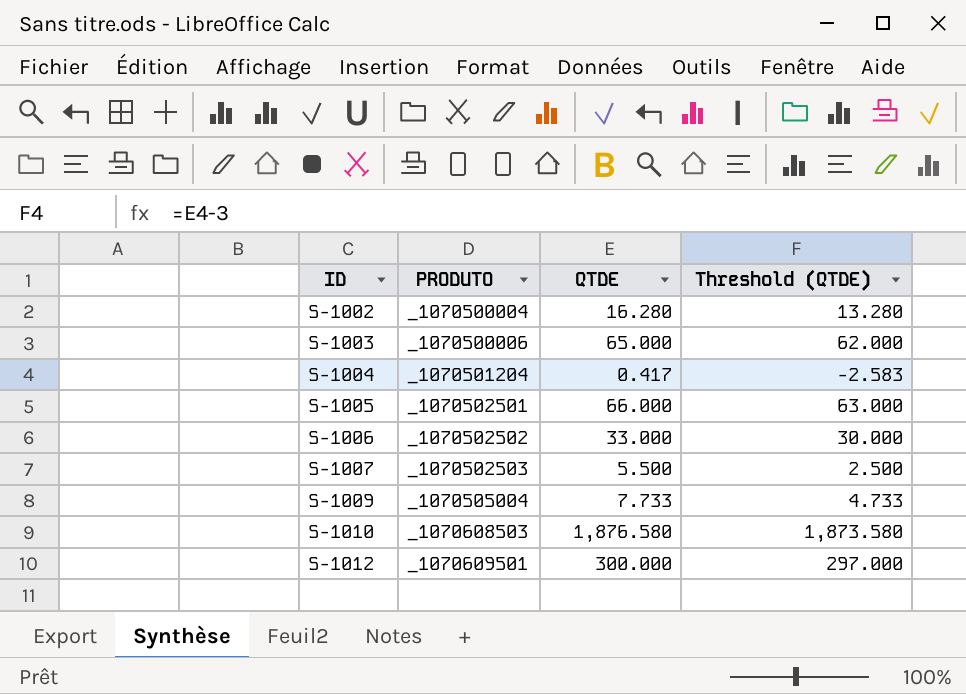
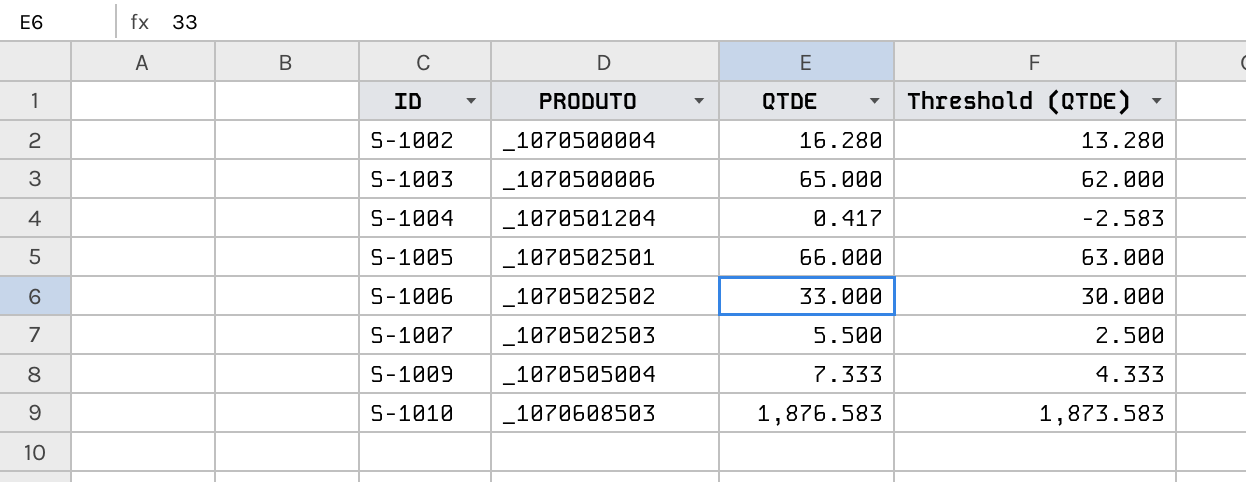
row S-1012: _1070609501 | 300.000 | 297.000 -> none
S-1009 | QTDE: 7.733 -> 7.333
S-1009 | Threshold (QTDE): 4.733 -> 4.333
S-1010 | QTDE: 1,876.580 -> 1,876.583
S-1010 | Threshold (QTDE): 1,873.580 -> 1,873.583

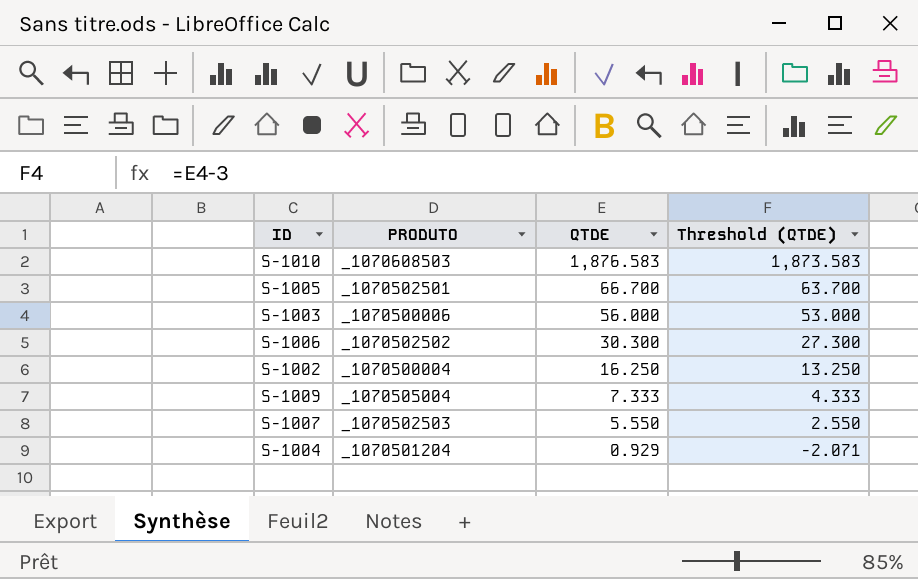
row order: ID ascending -> QTDE descending
S-1005 | QTDE: 66.000 -> 66.700
S-1005 | Threshold (QTDE): 63.000 -> 63.700
S-1003 | QTDE: 65.000 -> 56.000
S-1003 | Threshold (QTDE): 62.000 -> 53.000
S-1006 | QTDE: 33.000 -> 30.300
S-1006 | Threshold (QTDE): 30.000 -> 27.300
S-1002 | QTDE: 16.280 -> 16.250
S-1002 | Threshold (QTDE): 13.280 -> 13.250
S-1007 | QTDE: 5.500 -> 5.550
S-1007 | Threshold (QTDE): 2.500 -> 2.550
S-1004 | QTDE: 0.417 -> 0.929
S-1004 | Threshold (QTDE): -2.583 -> -2.071

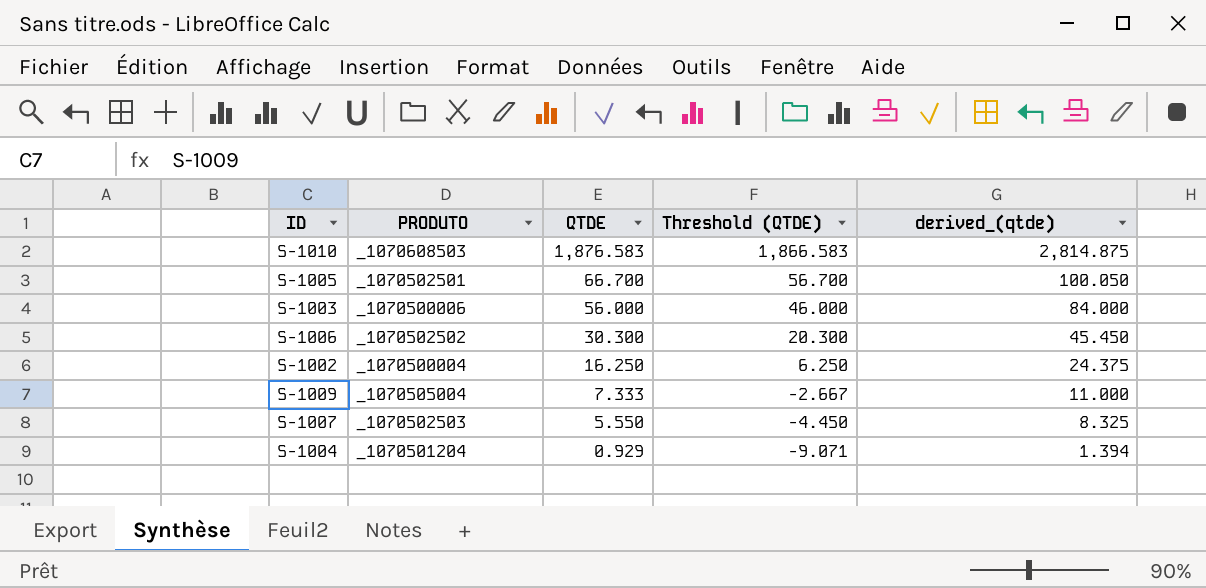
column Threshold (QTDE) | formula: [QTDE] - 3 -> [QTDE] - 10
column derived_(qtde) | formula: none -> [QTDE] * 1.5

